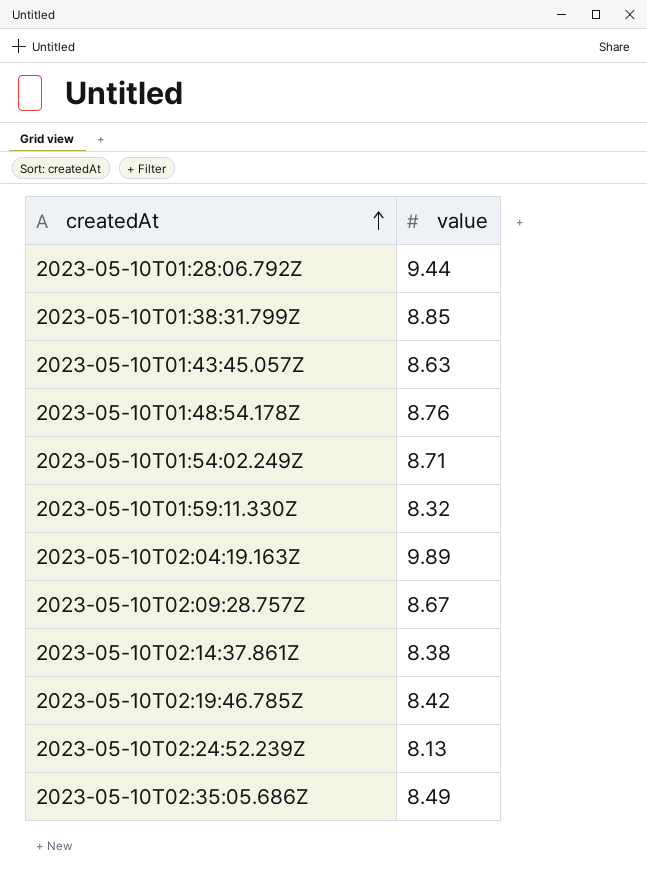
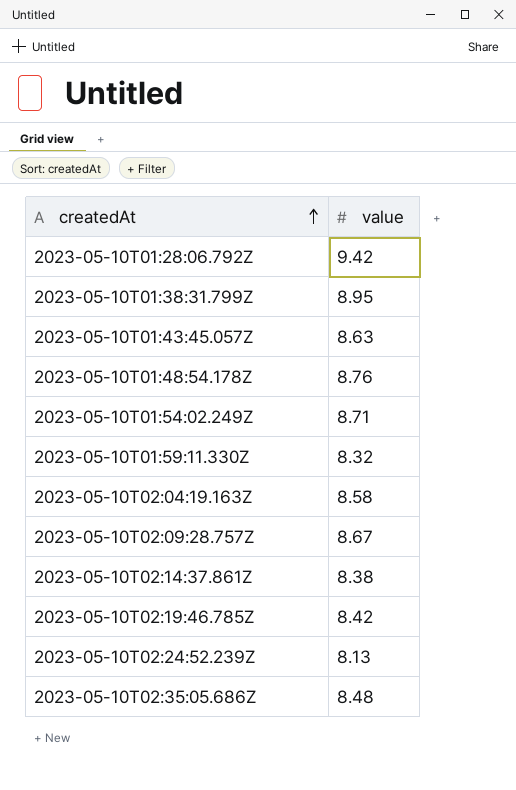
2023-05-10T01:28:06.792Z | value: 9.44 -> 9.42
2023-05-10T01:38:31.799Z | value: 8.85 -> 8.95
2023-05-10T02:04:19.163Z | value: 9.89 -> 8.58
2023-05-10T02:35:05.686Z | value: 8.49 -> 8.48

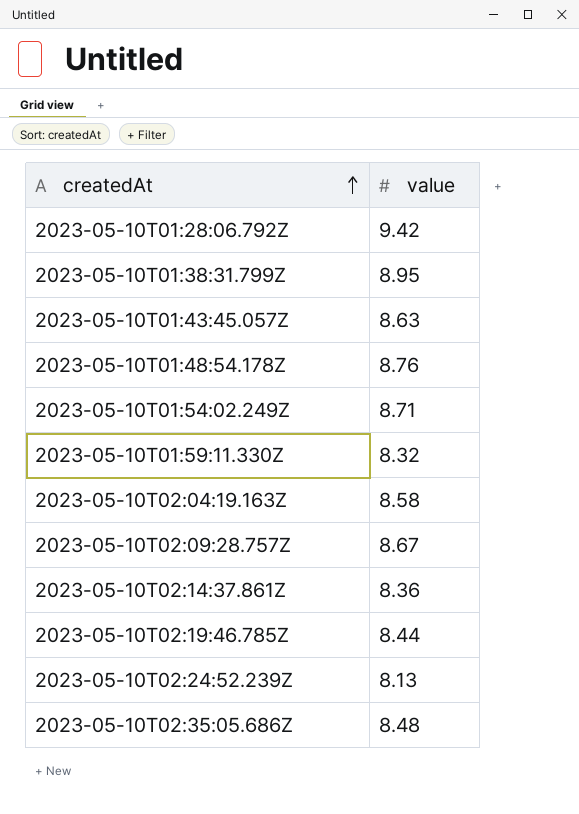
2023-05-10T02:14:37.861Z | value: 8.38 -> 8.36
2023-05-10T02:19:46.785Z | value: 8.42 -> 8.44

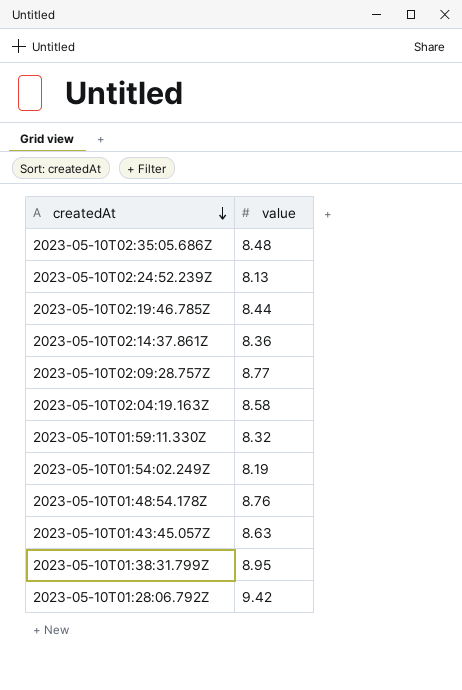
row order: createdAt ascending -> createdAt descending
2023-05-10T02:09:28.757Z | value: 8.67 -> 8.77
2023-05-10T01:54:02.249Z | value: 8.71 -> 8.19

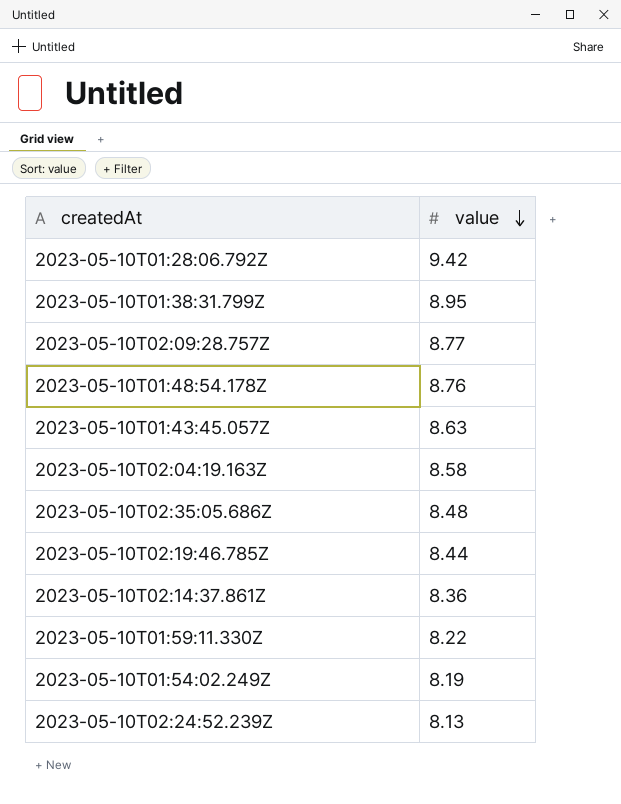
row order: createdAt descending -> value descending
2023-05-10T01:59:11.330Z | value: 8.32 -> 8.22

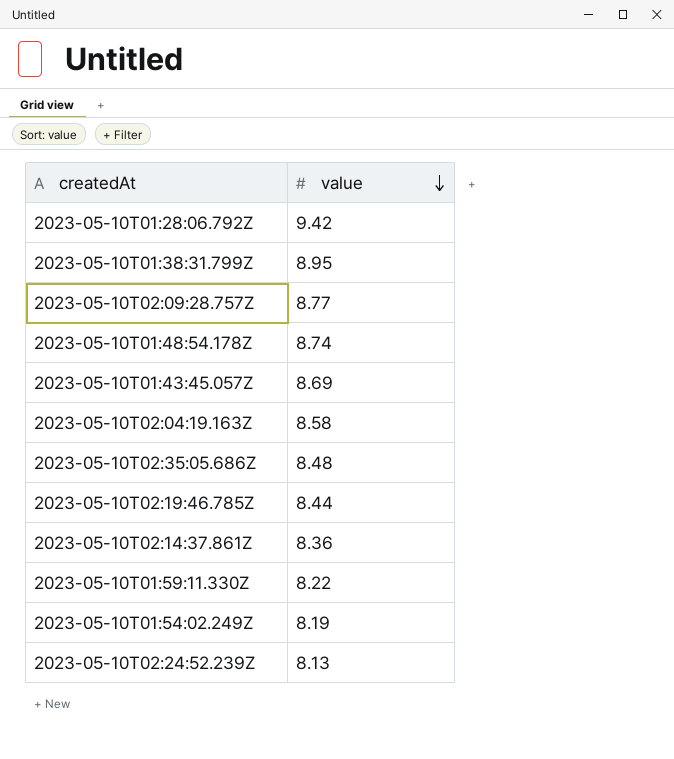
2023-05-10T01:48:54.178Z | value: 8.76 -> 8.74
2023-05-10T01:43:45.057Z | value: 8.63 -> 8.69

